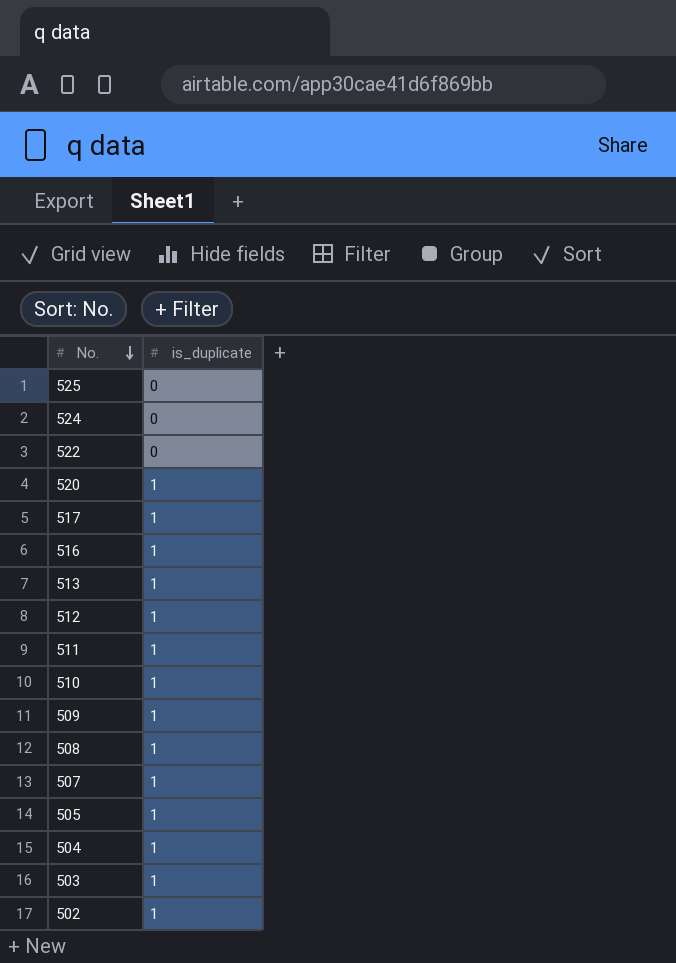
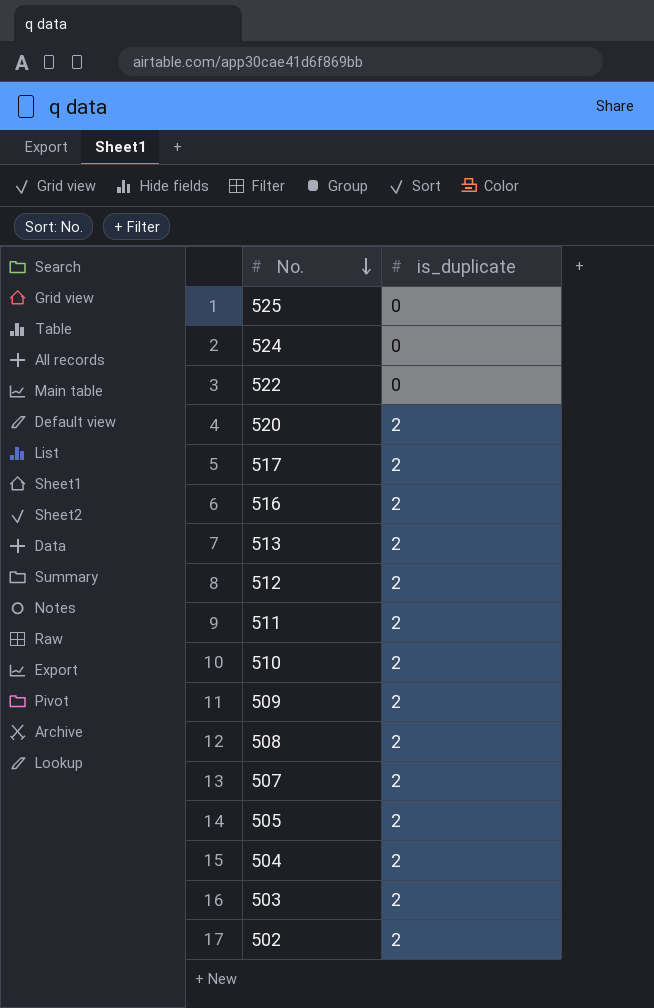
520 | is_duplicate: 1 -> 2
517 | is_duplicate: 1 -> 2
516 | is_duplicate: 1 -> 2
513 | is_duplicate: 1 -> 2
512 | is_duplicate: 1 -> 2
511 | is_duplicate: 1 -> 2
510 | is_duplicate: 1 -> 2
509 | is_duplicate: 1 -> 2
508 | is_duplicate: 1 -> 2
507 | is_duplicate: 1 -> 2
505 | is_duplicate: 1 -> 2
504 | is_duplicate: 1 -> 2
503 | is_duplicate: 1 -> 2
502 | is_duplicate: 1 -> 2

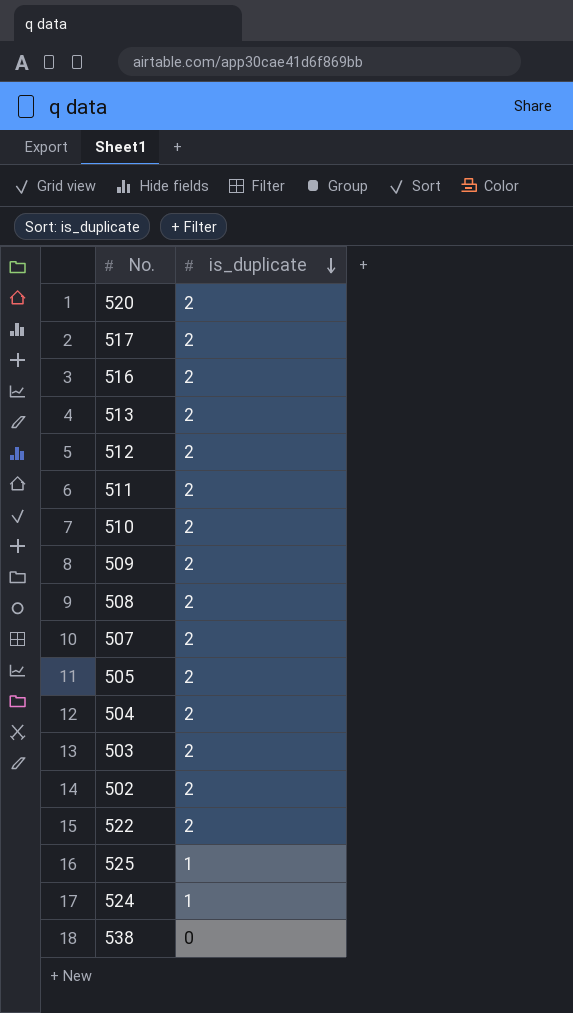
row order: No. descending -> is_duplicate descending
522 | is_duplicate: 0 -> 2
525 | is_duplicate: 0 -> 1
524 | is_duplicate: 0 -> 1
row 538: none -> 0

